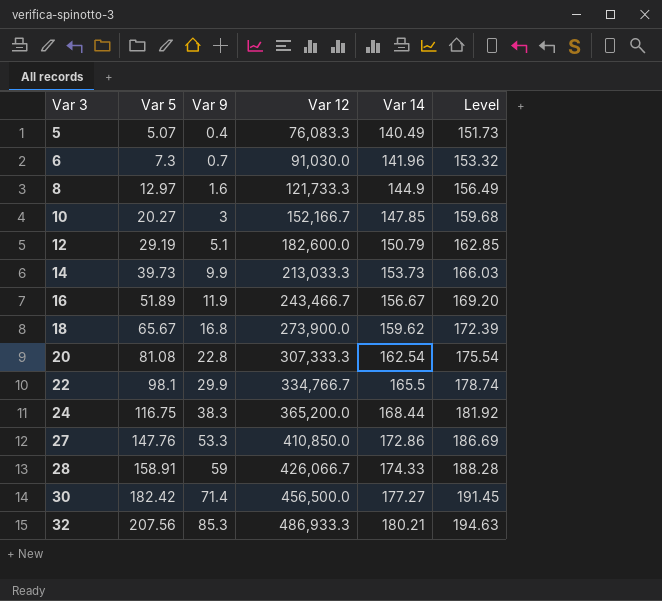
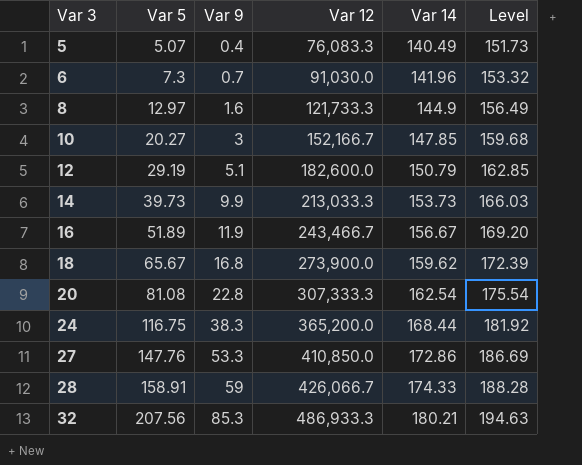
row 22: 98.1 | 29.9 | 334,766.7 | 165.5 | 178.74 -> none
row 30: 182.42 | 71.4 | 456,500.0 | 177.27 | 191.45 -> none

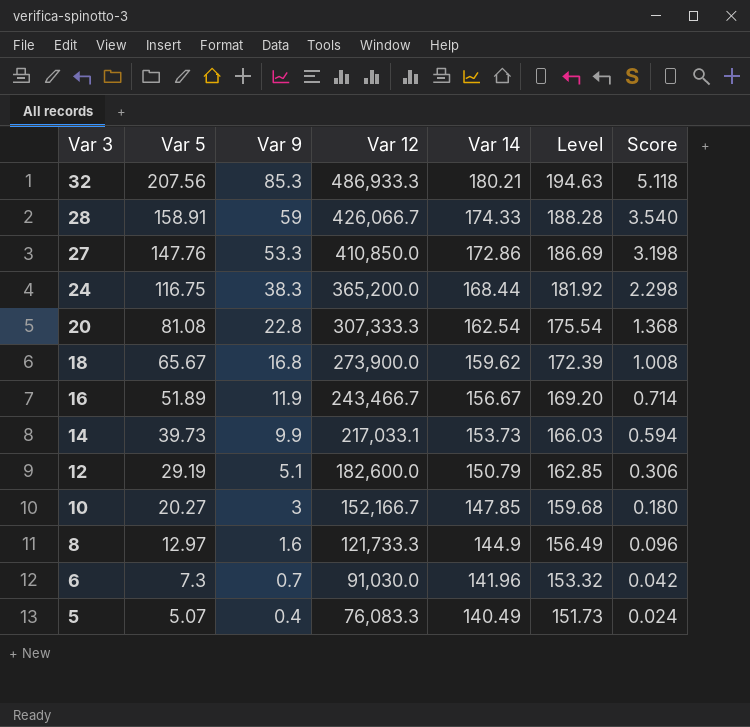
row order: Var 3 ascending -> Var 3 descending
column Score | formula: none -> [Var 9] * 0.06
14 | Var 12: 213,033.3 -> 217,033.1

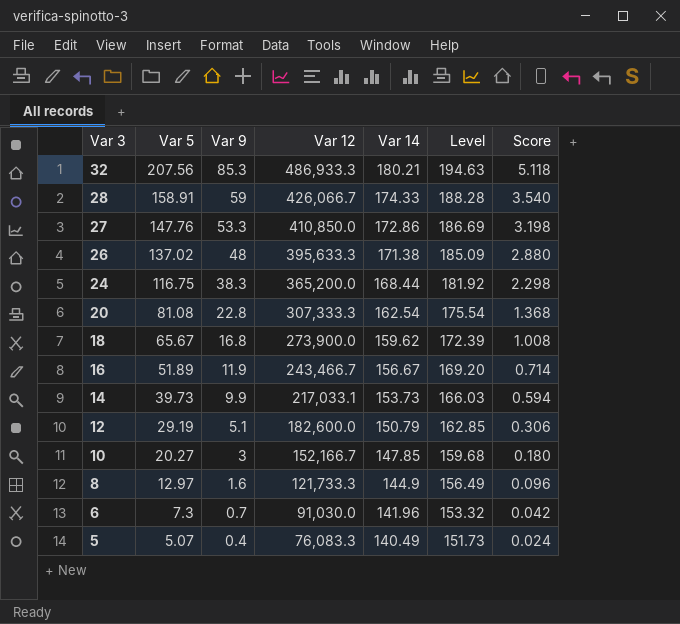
row 26: none -> 137.02 | 48 | 395,633.3 | 171.38 | 185.09 | 2.880

